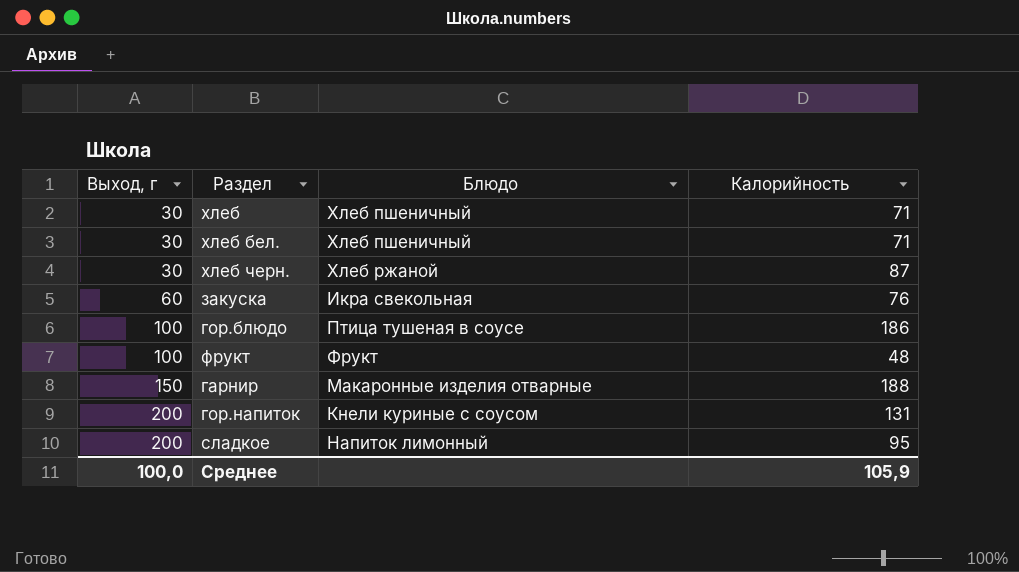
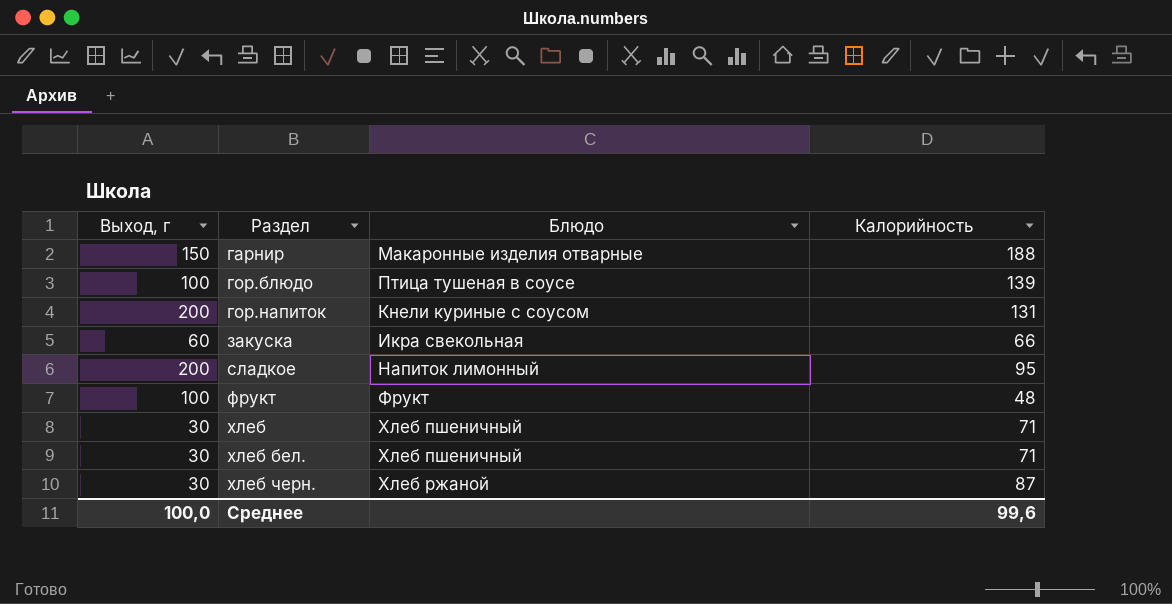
row order: Выход, г ascending -> Раздел ascending
гор.блюдо | Калорийность: 186 -> 139
закуска | Калорийность: 76 -> 66
Среднее | Калорийность: 105,9 -> 99,6

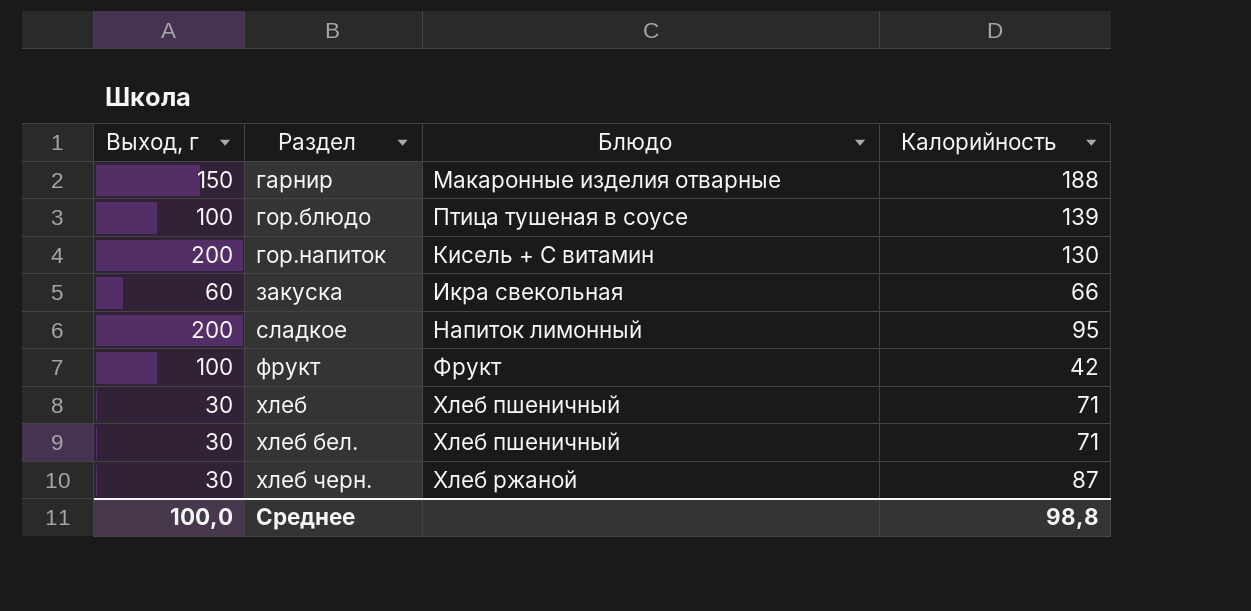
гор.напиток | Блюдо: Кнели куриные с соусом -> Кисель + С витамин
гор.напиток | Калорийность: 131 -> 130
фрукт | Калорийность: 48 -> 42
Среднее | Калорийность: 99,6 -> 98,8

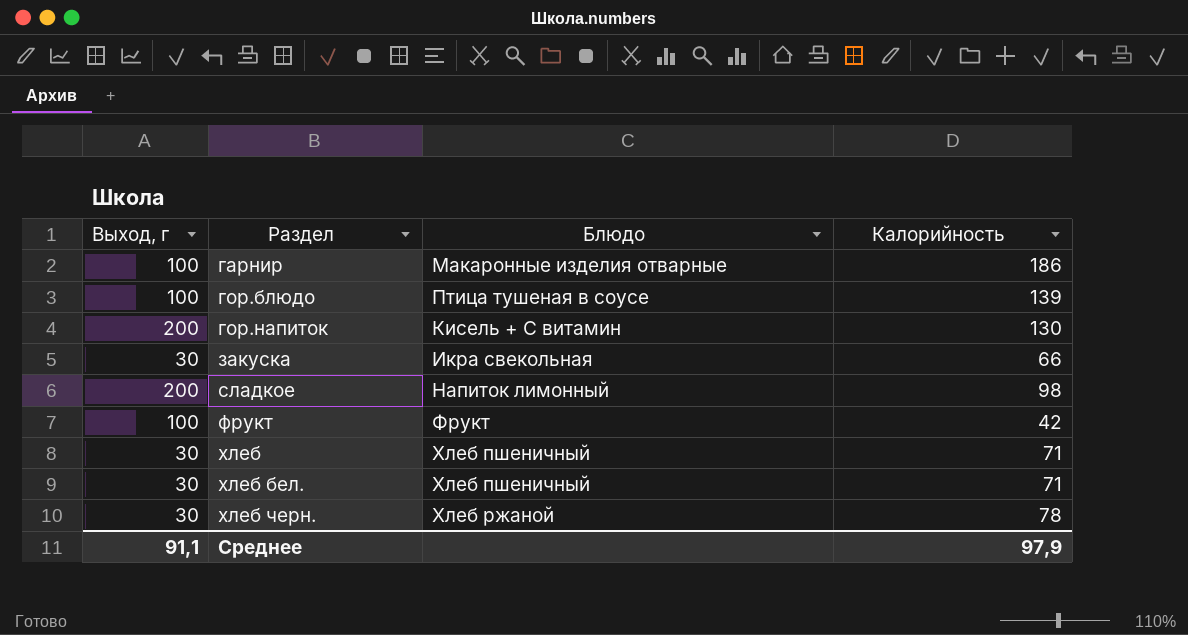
гарнир | Выход, г: 150 -> 100
гарнир | Калорийность: 188 -> 186
закуска | Выход, г: 60 -> 30
сладкое | Калорийность: 95 -> 98
хлеб черн. | Калорийность: 87 -> 78
Среднее | Выход, г: 100,0 -> 91,1
Среднее | Калорийность: 98,8 -> 97,9

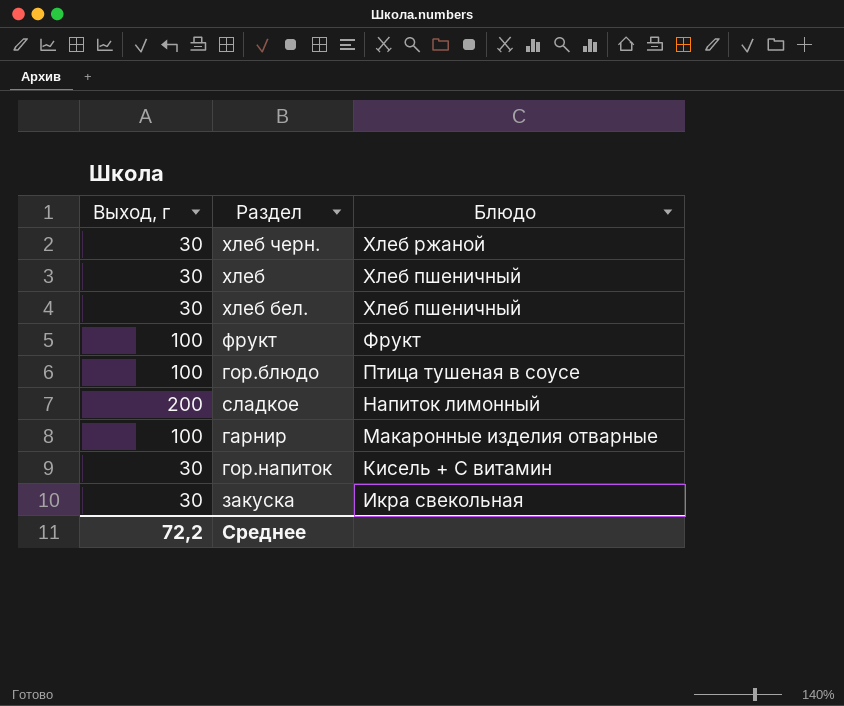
row order: Раздел ascending -> Блюдо descending
column Калорийность | position: 4 -> none
гор.напиток | Выход, г: 200 -> 30
Среднее | Выход, г: 91,1 -> 72,2

